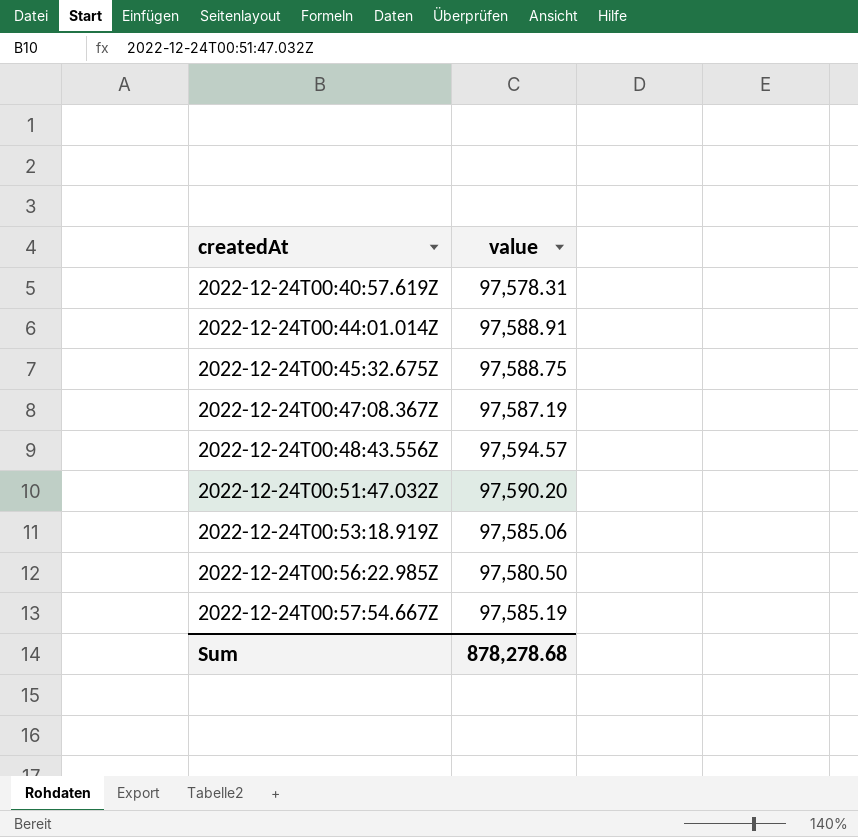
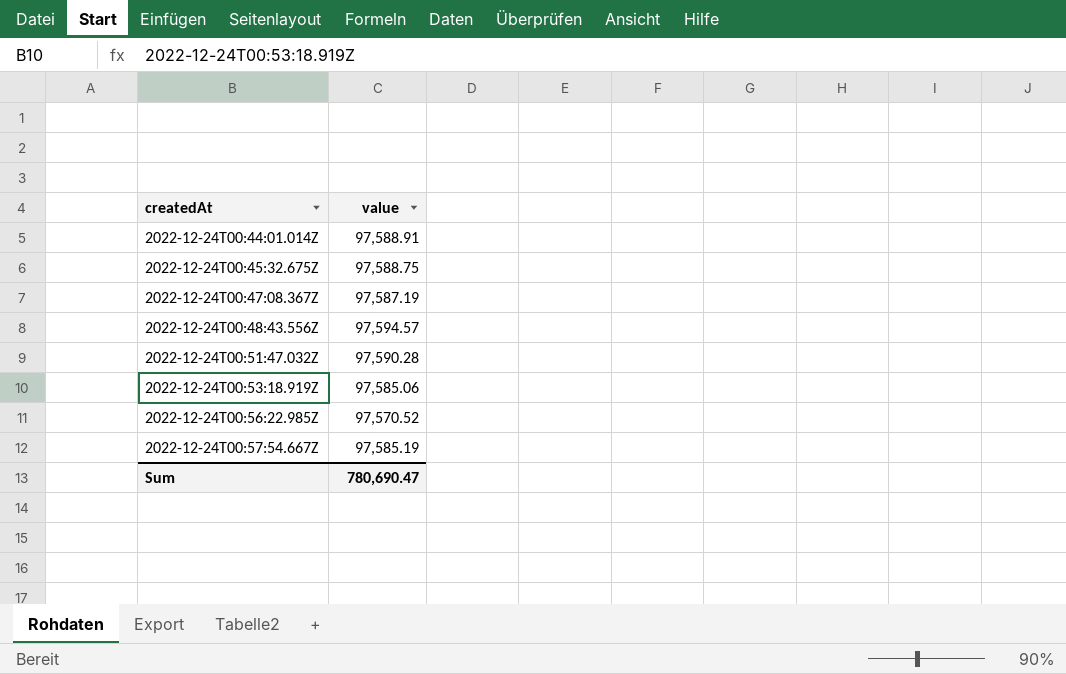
row 2022-12-24T00:40:57.619Z: 97,578.31 -> none
2022-12-24T00:51:47.032Z | value: 97,590.20 -> 97,590.28
2022-12-24T00:56:22.985Z | value: 97,580.50 -> 97,570.52
Sum | value: 878,278.68 -> 780,690.47

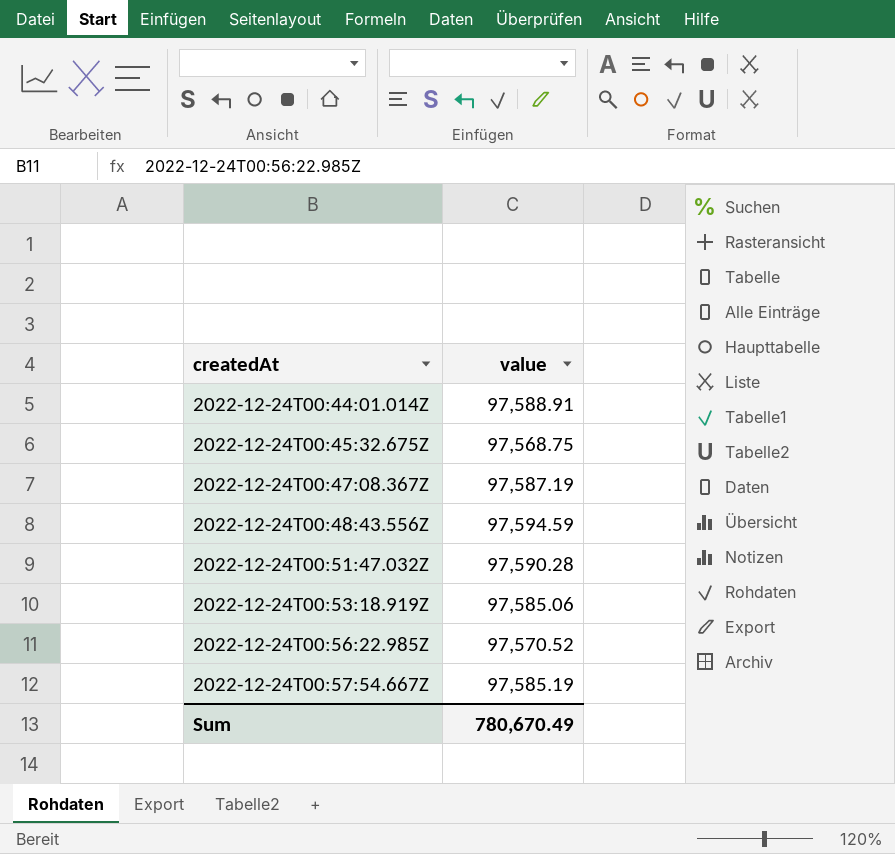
2022-12-24T00:45:32.675Z | value: 97,588.75 -> 97,568.75
2022-12-24T00:48:43.556Z | value: 97,594.57 -> 97,594.59
Sum | value: 780,690.47 -> 780,670.49

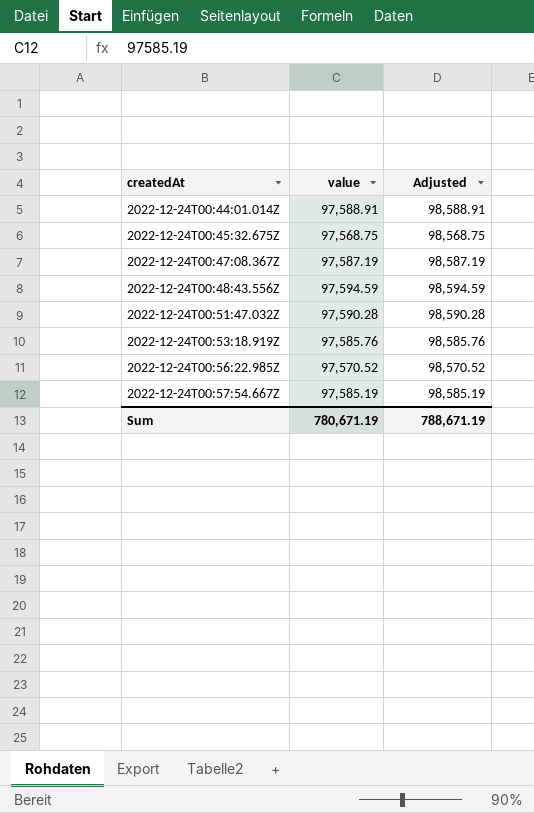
column Adjusted | formula: none -> [value] + 1000
2022-12-24T00:53:18.919Z | value: 97,585.06 -> 97,585.76
Sum | value: 780,670.49 -> 780,671.19

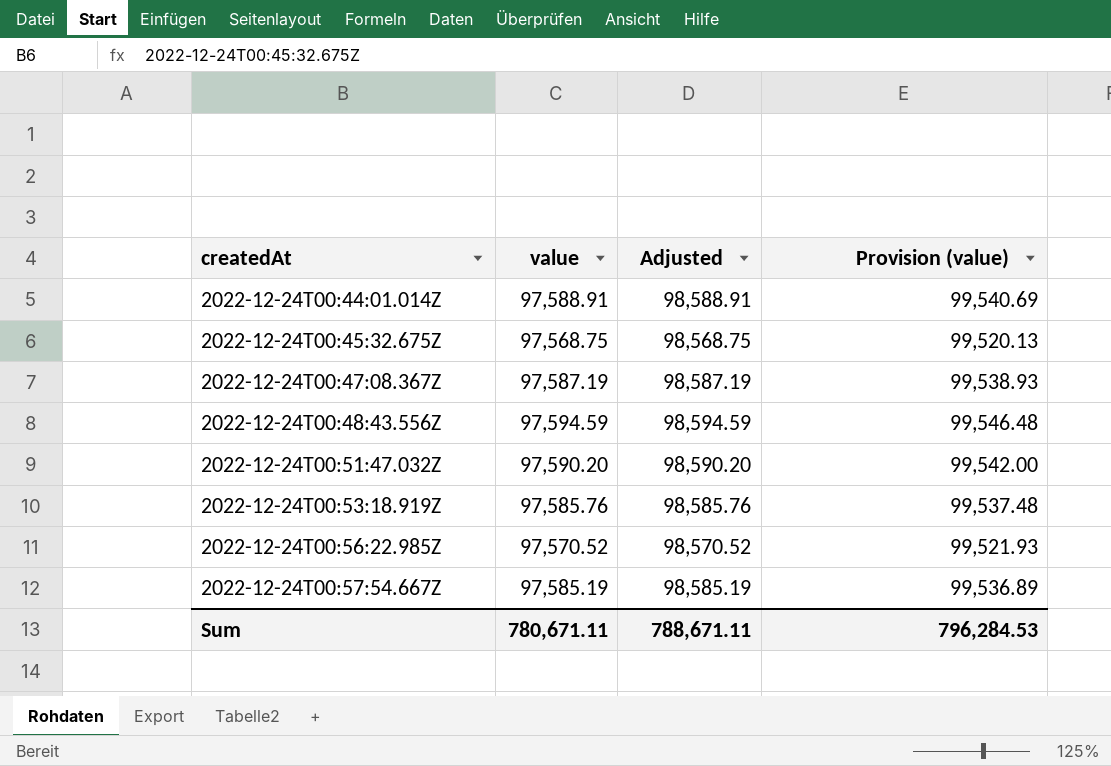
column Provision (value) | formula: none -> [value] * 1.02
2022-12-24T00:51:47.032Z | value: 97,590.28 -> 97,590.20
2022-12-24T00:51:47.032Z | Adjusted: 98,590.28 -> 98,590.20
Sum | value: 780,671.19 -> 780,671.11
Sum | Adjusted: 788,671.19 -> 788,671.11

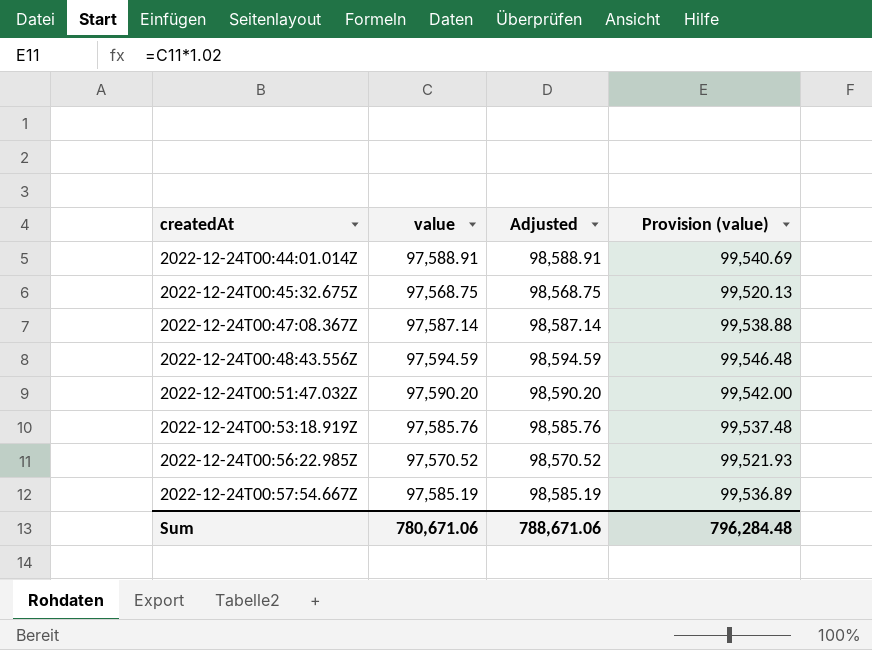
2022-12-24T00:47:08.367Z | value: 97,587.19 -> 97,587.14
2022-12-24T00:47:08.367Z | Adjusted: 98,587.19 -> 98,587.14
2022-12-24T00:47:08.367Z | Provision (value): 99,538.93 -> 99,538.88
Sum | value: 780,671.11 -> 780,671.06
Sum | Adjusted: 788,671.11 -> 788,671.06
Sum | Provision (value): 796,284.53 -> 796,284.48

